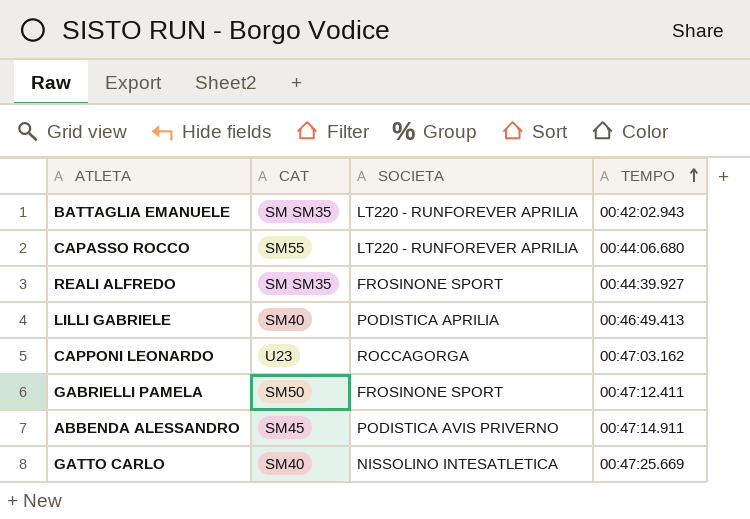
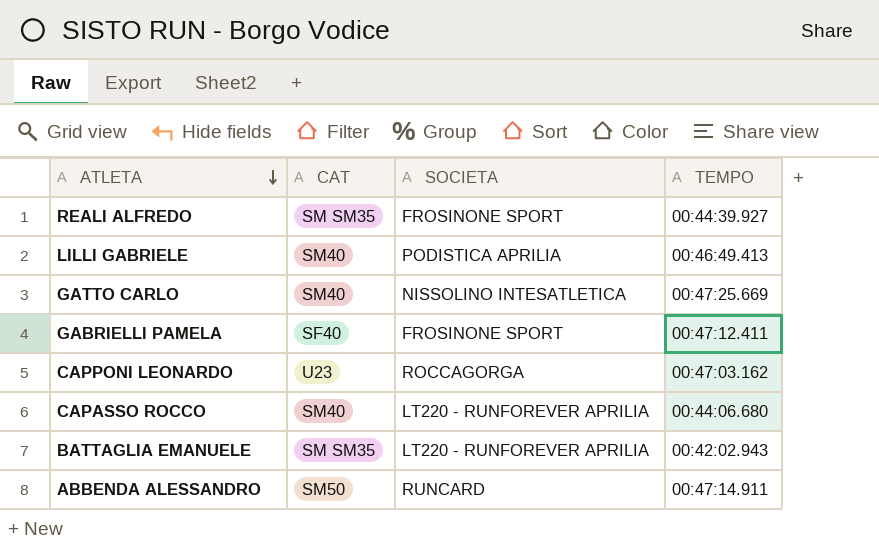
row order: TEMPO ascending -> ATLETA descending
GABRIELLI PAMELA | CAT: SM50 -> SF40
CAPASSO ROCCO | CAT: SM55 -> SM40
ABBENDA ALESSANDRO | CAT: SM45 -> SM50
ABBENDA ALESSANDRO | SOCIETA: PODISTICA AVIS PRIVERNO -> RUNCARD

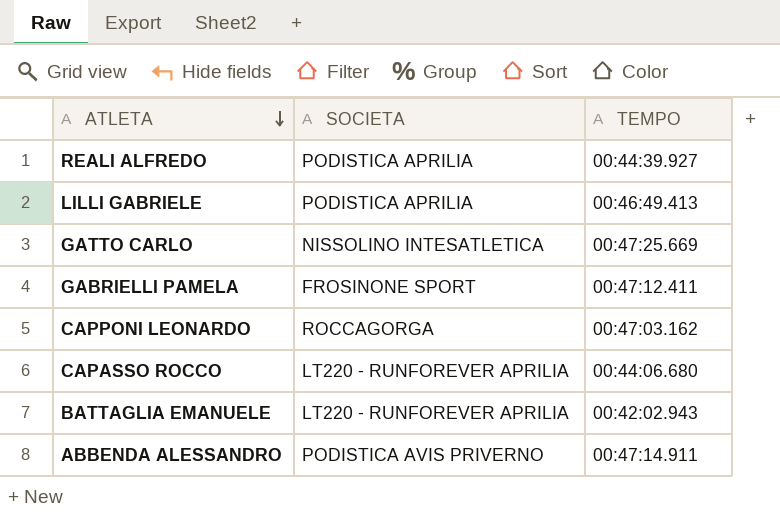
column CAT | position: 2 -> none
REALI ALFREDO | SOCIETA: FROSINONE SPORT -> PODISTICA APRILIA
ABBENDA ALESSANDRO | SOCIETA: RUNCARD -> PODISTICA AVIS PRIVERNO

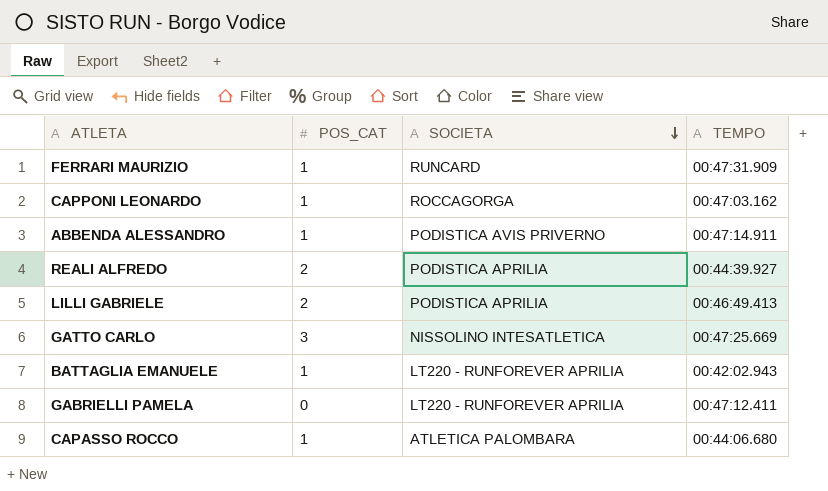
row order: ATLETA descending -> SOCIETA descending
column POS_CAT | position: none -> 2
row FERRARI MAURIZIO: none -> 1 | RUNCARD | 00:47:31.909
GABRIELLI PAMELA | SOCIETA: FROSINONE SPORT -> LT220 - RUNFOREVER APRILIA
CAPASSO ROCCO | SOCIETA: LT220 - RUNFOREVER APRILIA -> ATLETICA PALOMBARA

